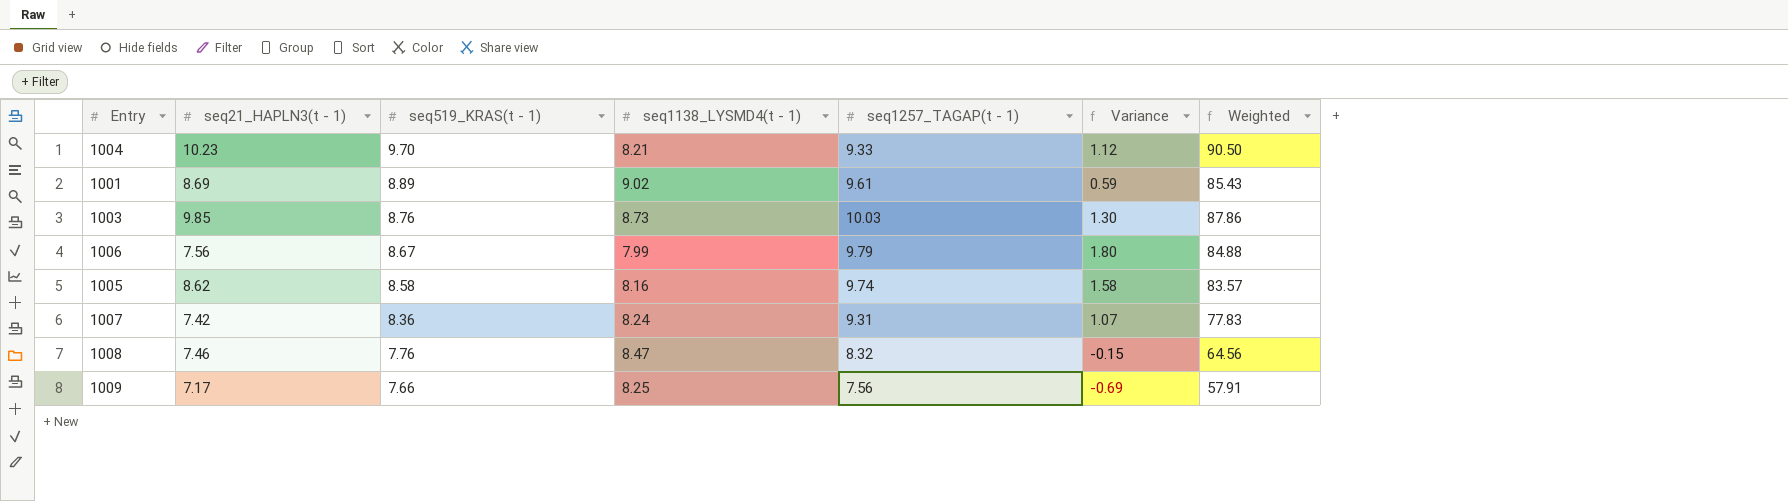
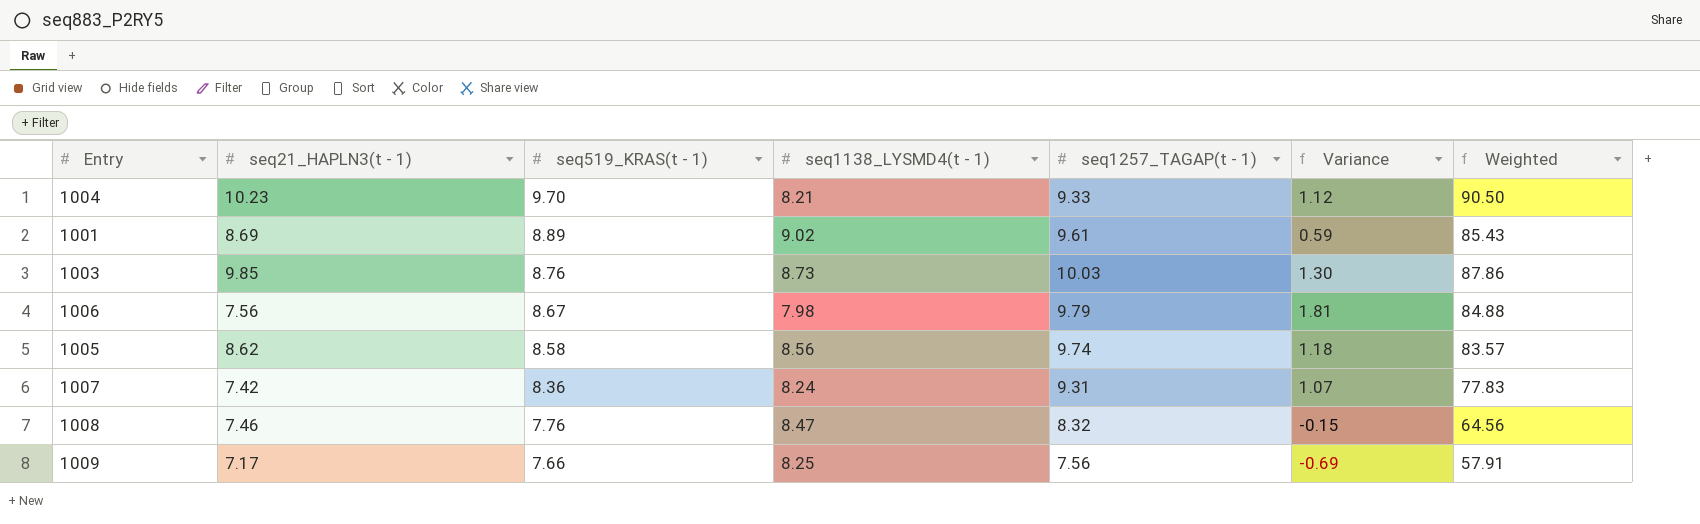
1006 | seq1138_LYSMD4(t - 1): 7.99 -> 7.98
1006 | Variance: 1.80 -> 1.81
1005 | seq1138_LYSMD4(t - 1): 8.16 -> 8.56
1005 | Variance: 1.58 -> 1.18

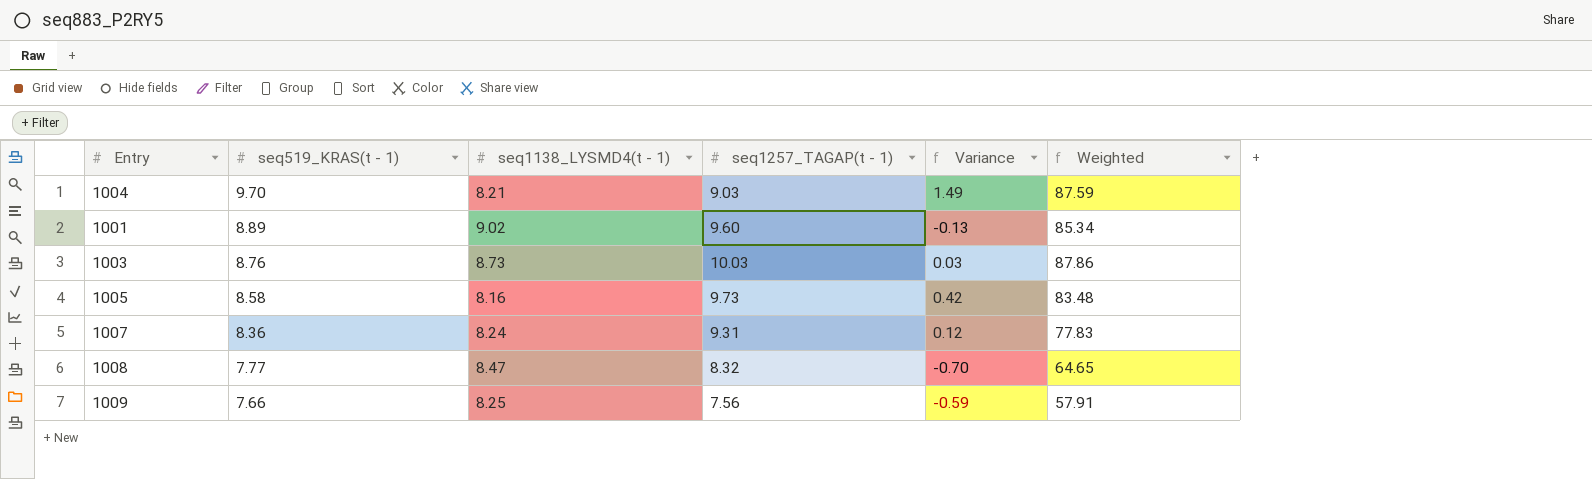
column seq21_HAPLN3(t - 1) | position: 2 -> none
column Variance | formula: [seq1257_TAGAP(t - 1)] - [seq1138_LYSMD4(t - 1)] -> [seq519_KRAS(t - 1)] - [seq1138_LYSMD4(t - 1)]
row 1006: 7.56 | 8.67 | 7.98 | 9.79 | 1.81 | 84.88 -> none
1004 | seq1257_TAGAP(t - 1): 9.33 -> 9.03
1004 | Weighted: 90.50 -> 87.59
1001 | seq1257_TAGAP(t - 1): 9.61 -> 9.60
1001 | Weighted: 85.43 -> 85.34
1005 | seq1138_LYSMD4(t - 1): 8.56 -> 8.16
1005 | seq1257_TAGAP(t - 1): 9.74 -> 9.73
1005 | Weighted: 83.57 -> 83.48
1008 | seq519_KRAS(t - 1): 7.76 -> 7.77
1008 | Weighted: 64.56 -> 64.65

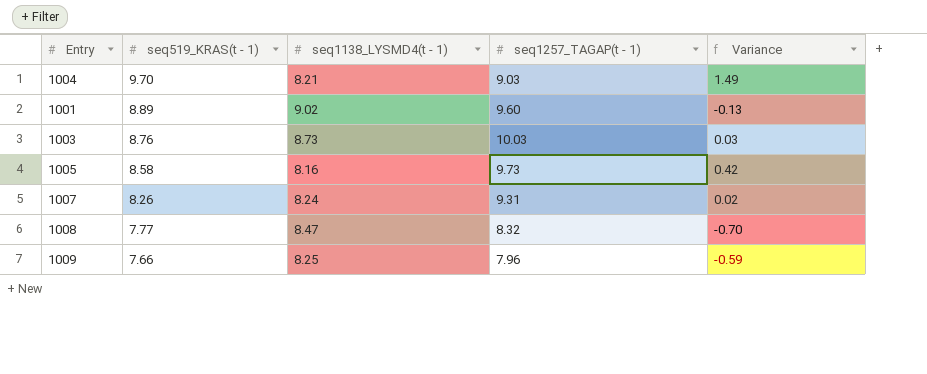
column Weighted | formula: [seq519_KRAS(t - 1)] * [seq1257_TAGAP(t - 1)] -> none
1007 | seq519_KRAS(t - 1): 8.36 -> 8.26
1007 | Variance: 0.12 -> 0.02
1009 | seq1257_TAGAP(t - 1): 7.56 -> 7.96

